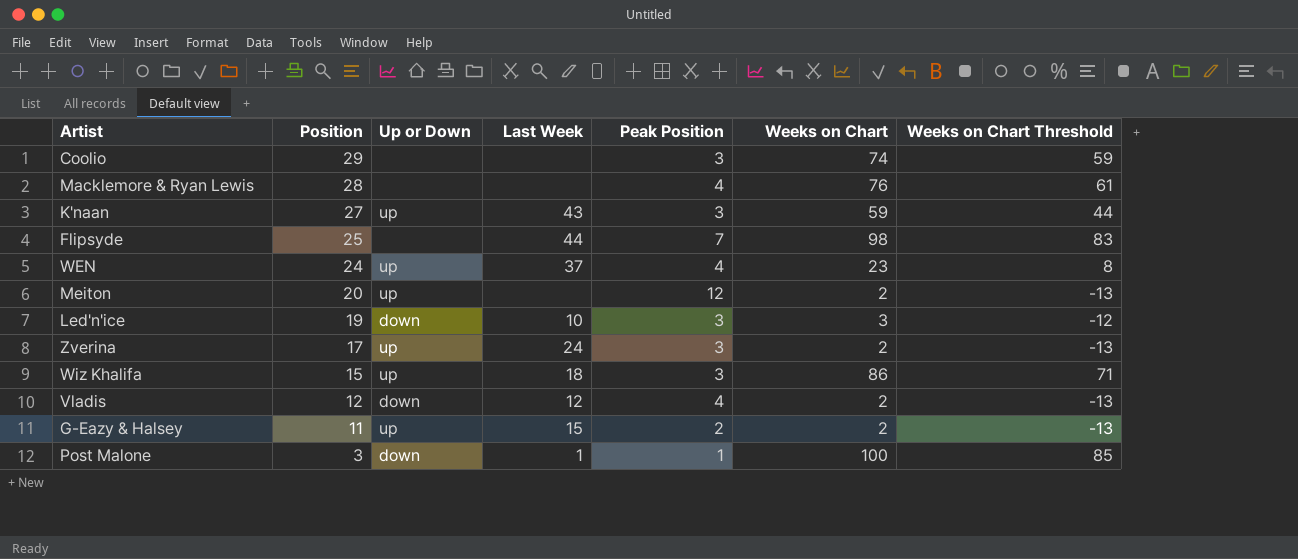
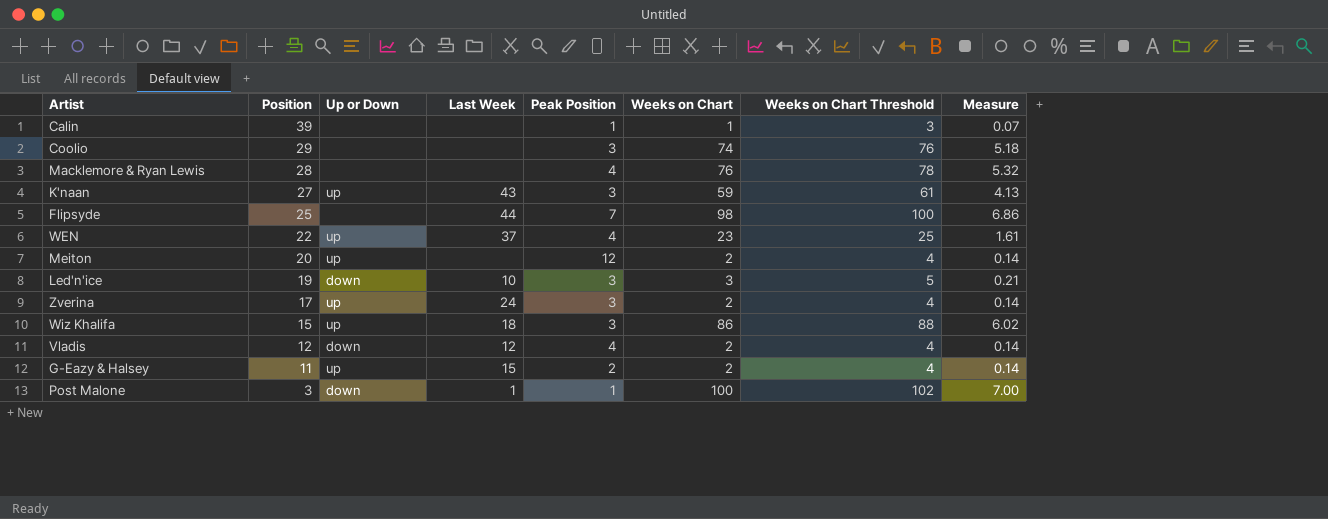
column Weeks on Chart Threshold | formula: [Weeks on Chart] - 15 -> [Weeks on Chart] + 2
column Measure | formula: none -> [Weeks on Chart] * 0.07
row Calin: none -> 39 | none | none | 1 | 1 | 3 | 0.07
WEN | Position: 24 -> 22

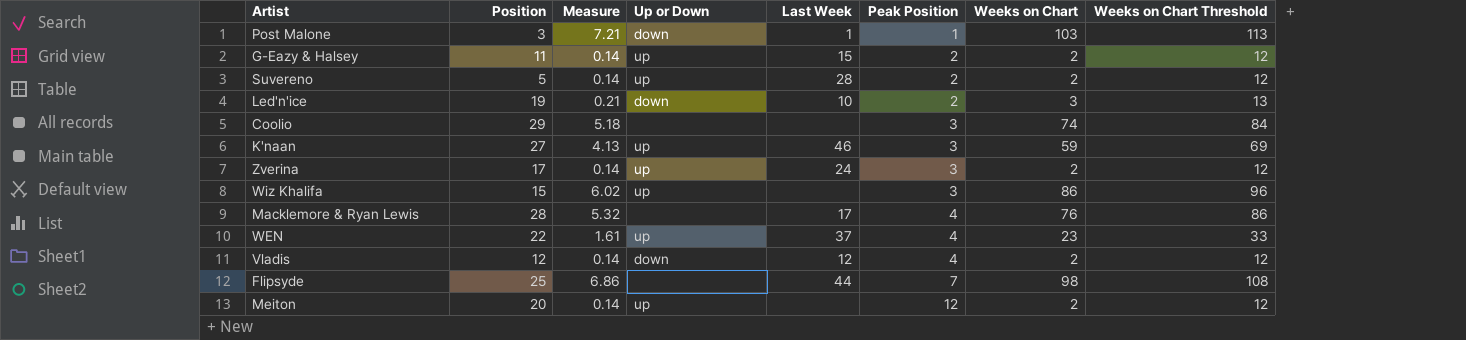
row order: Position descending -> Peak Position ascending
column Measure | position: 8 -> 3
column Weeks on Chart Threshold | formula: [Weeks on Chart] + 2 -> [Weeks on Chart] + 10
row Calin: 39 | none | none | 1 | 1 | 3 | 0.07 -> none
Post Malone | Measure: 7.00 -> 7.21
Post Malone | Weeks on Chart: 100 -> 103
row Suvereno: none -> 5 | 0.14 | up | 28 | 2 | 2 | 12
Led'n'ice | Peak Position: 3 -> 2
K'naan | Last Week: 43 -> 46
Wiz Khalifa | Last Week: 18 -> none
Macklemore & Ryan Lewis | Last Week: none -> 17

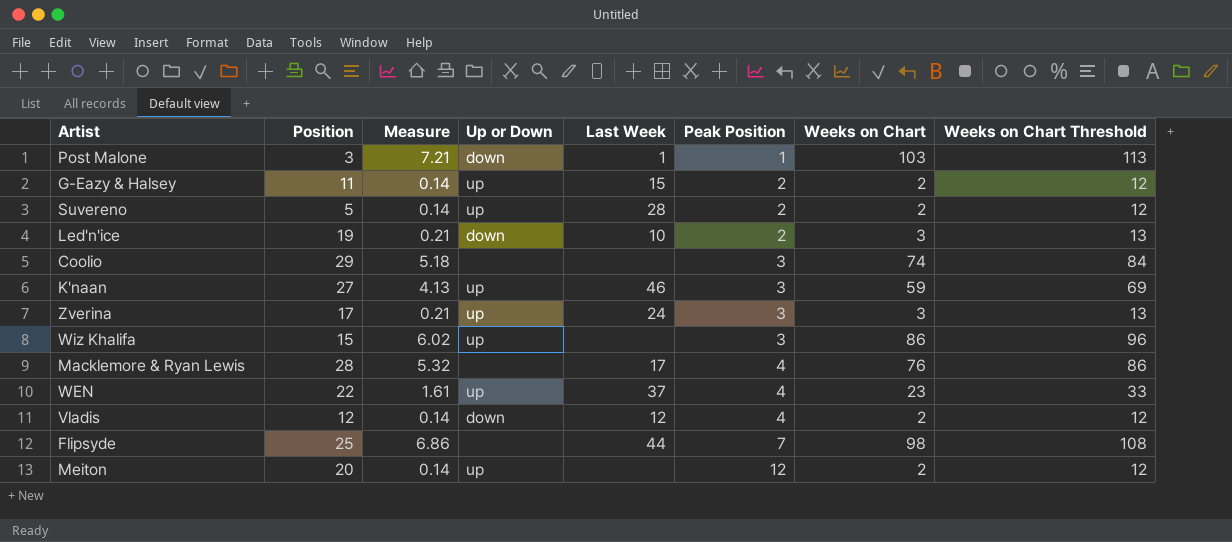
Zverina | Measure: 0.14 -> 0.21
Zverina | Weeks on Chart: 2 -> 3
Zverina | Weeks on Chart Threshold: 12 -> 13

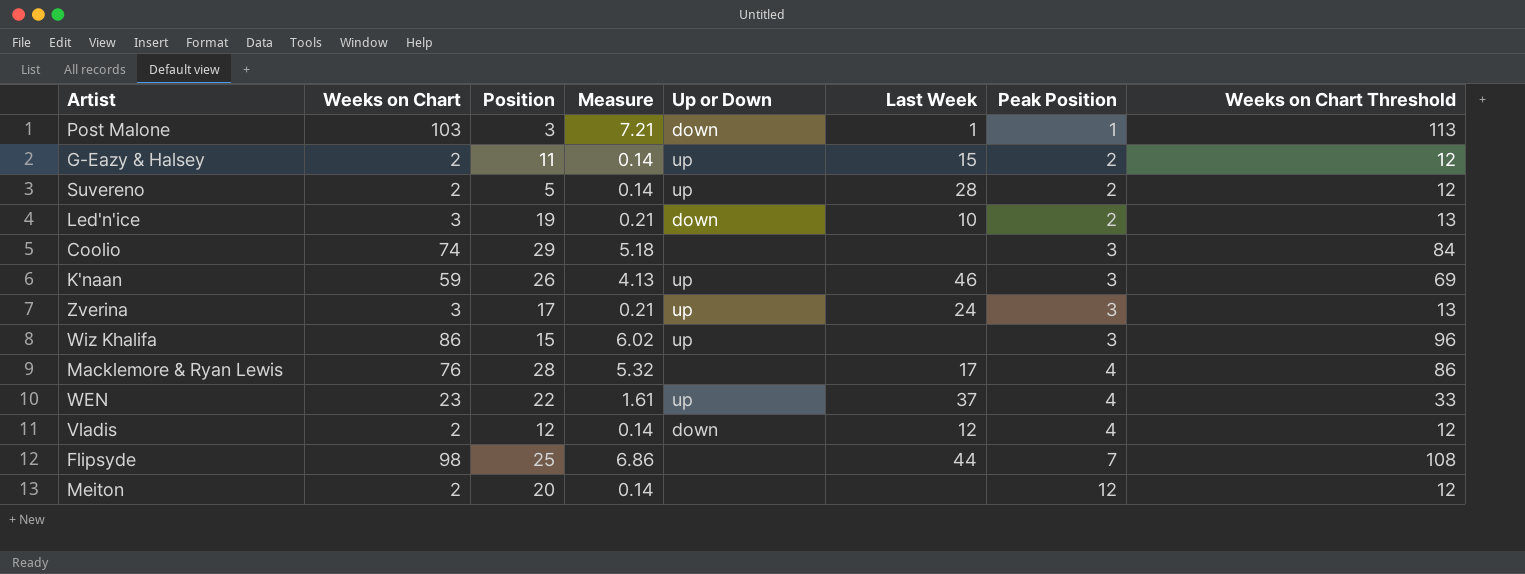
column Weeks on Chart | position: 7 -> 2
K'naan | Position: 27 -> 26
Meiton | Up or Down: up -> none

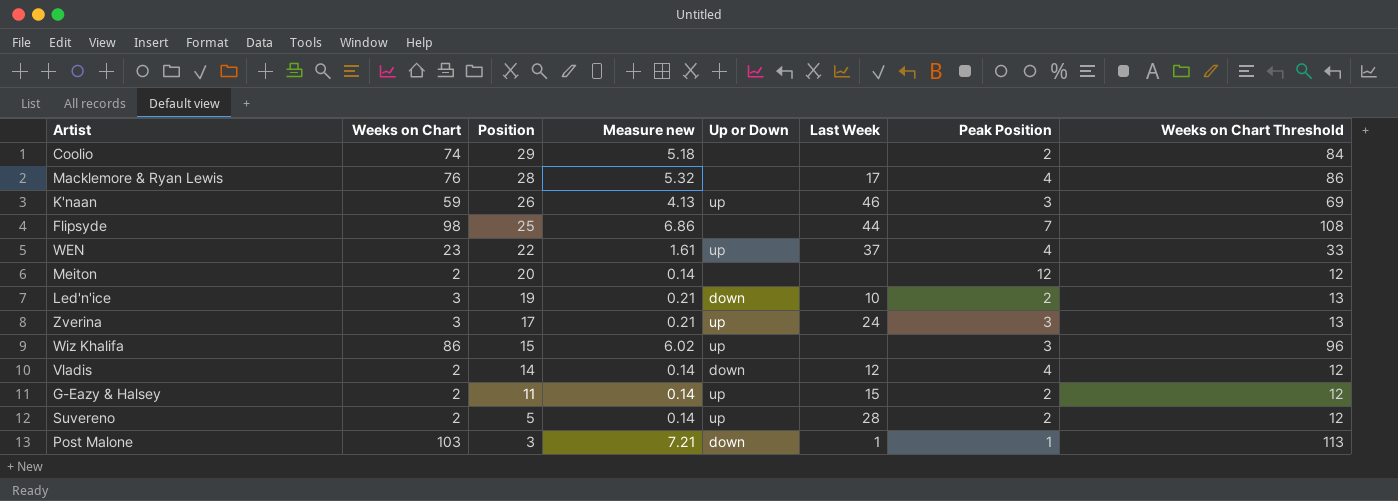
row order: Peak Position ascending -> Position descending
column name: Measure -> Measure new
Coolio | Peak Position: 3 -> 2
Vladis | Position: 12 -> 14

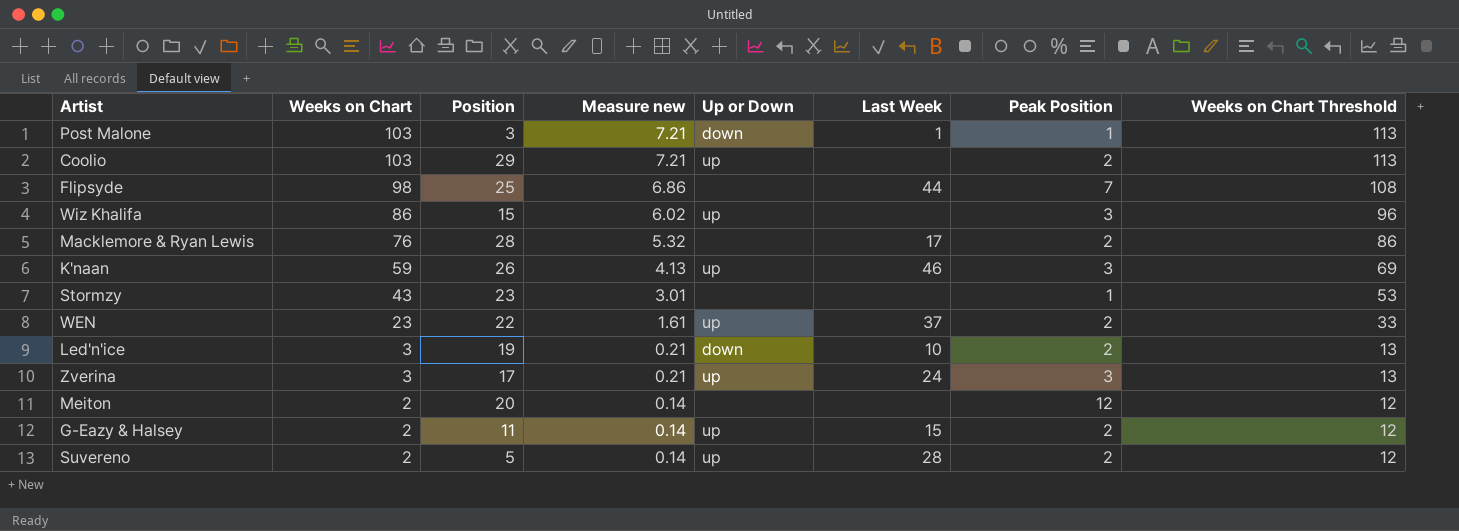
row order: Position descending -> Weeks on Chart descending
row Vladis: 2 | 14 | 0.14 | down | 12 | 4 | 12 -> none
Coolio | Weeks on Chart: 74 -> 103
Coolio | Measure new: 5.18 -> 7.21
Coolio | Up or Down: none -> up
Coolio | Weeks on Chart Threshold: 84 -> 113
Macklemore & Ryan Lewis | Peak Position: 4 -> 2
row Stormzy: none -> 43 | 23 | 3.01 | none | none | 1 | 53
WEN | Peak Position: 4 -> 2

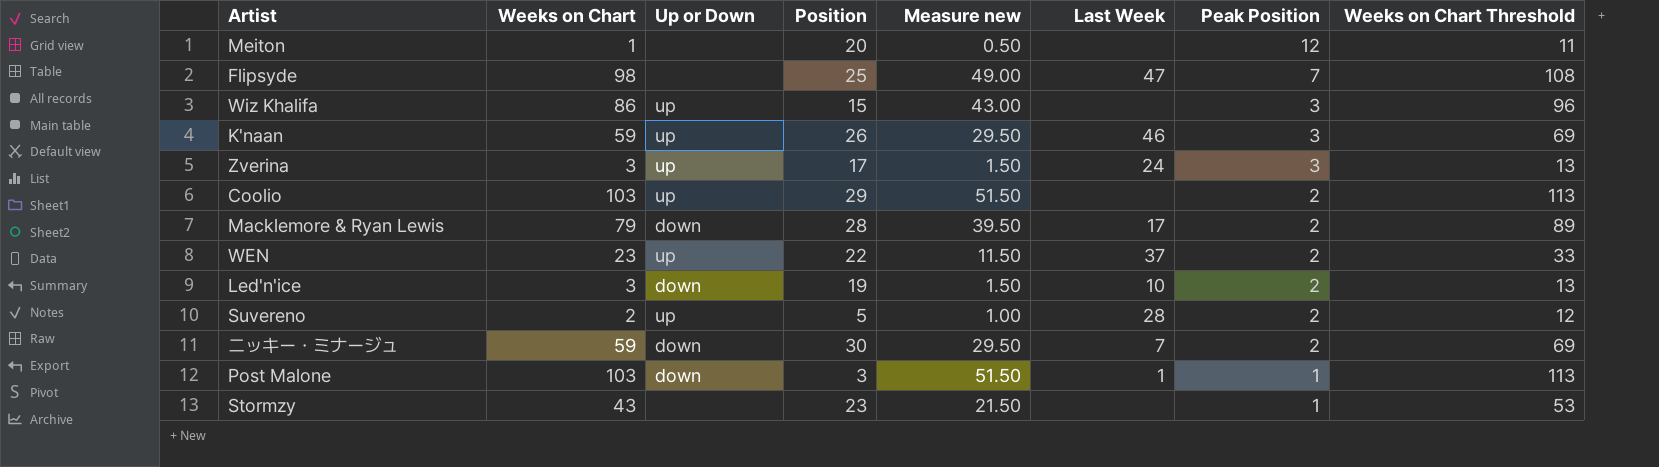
row order: Weeks on Chart descending -> Peak Position descending
column Up or Down | position: 5 -> 3
column Measure new | formula: [Weeks on Chart] * 0.07 -> [Weeks on Chart] * 0.5
row G-Eazy & Halsey: 2 | 11 | 0.14 | up | 15 | 2 | 12 -> none
Meiton | Weeks on Chart: 2 -> 1
Meiton | Weeks on Chart Threshold: 12 -> 11
Flipsyde | Last Week: 44 -> 47
Macklemore & Ryan Lewis | Weeks on Chart: 76 -> 79
Macklemore & Ryan Lewis | Up or Down: none -> down
Macklemore & Ryan Lewis | Weeks on Chart Threshold: 86 -> 89
row ニッキー・ミナージュ: none -> 59 | down | 30 | 29.50 | 7 | 2 | 69

